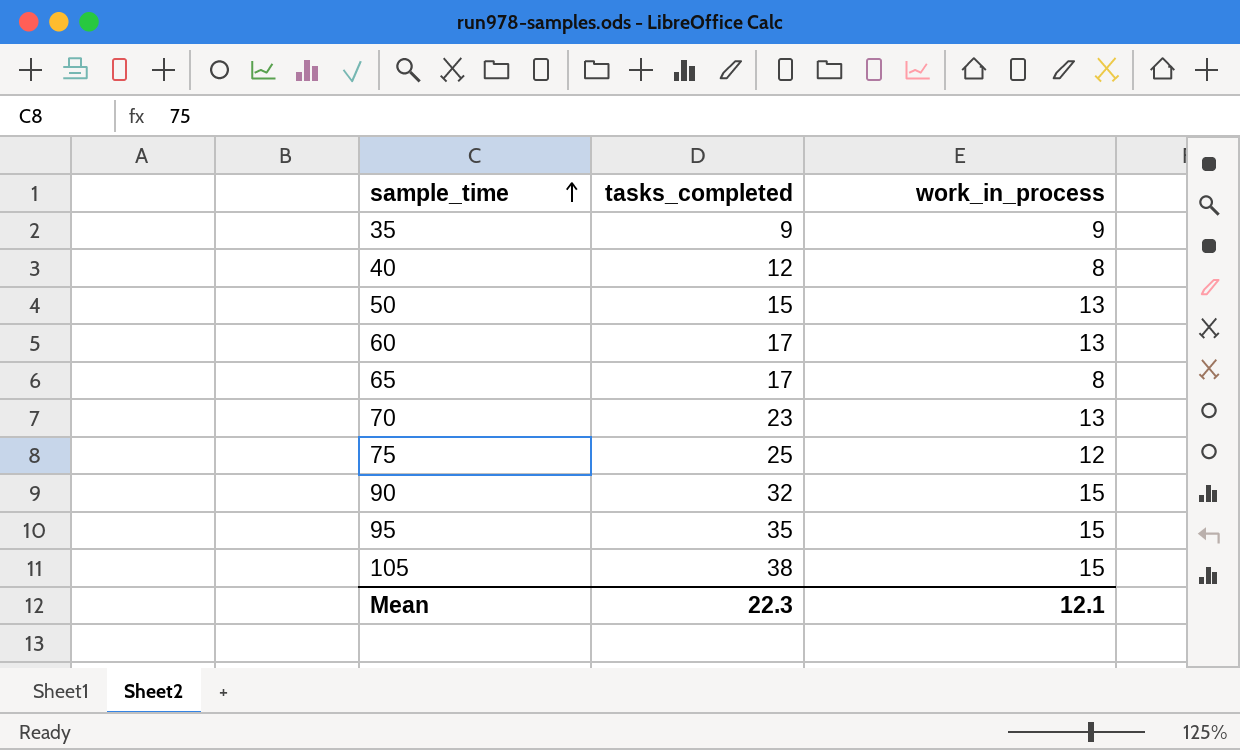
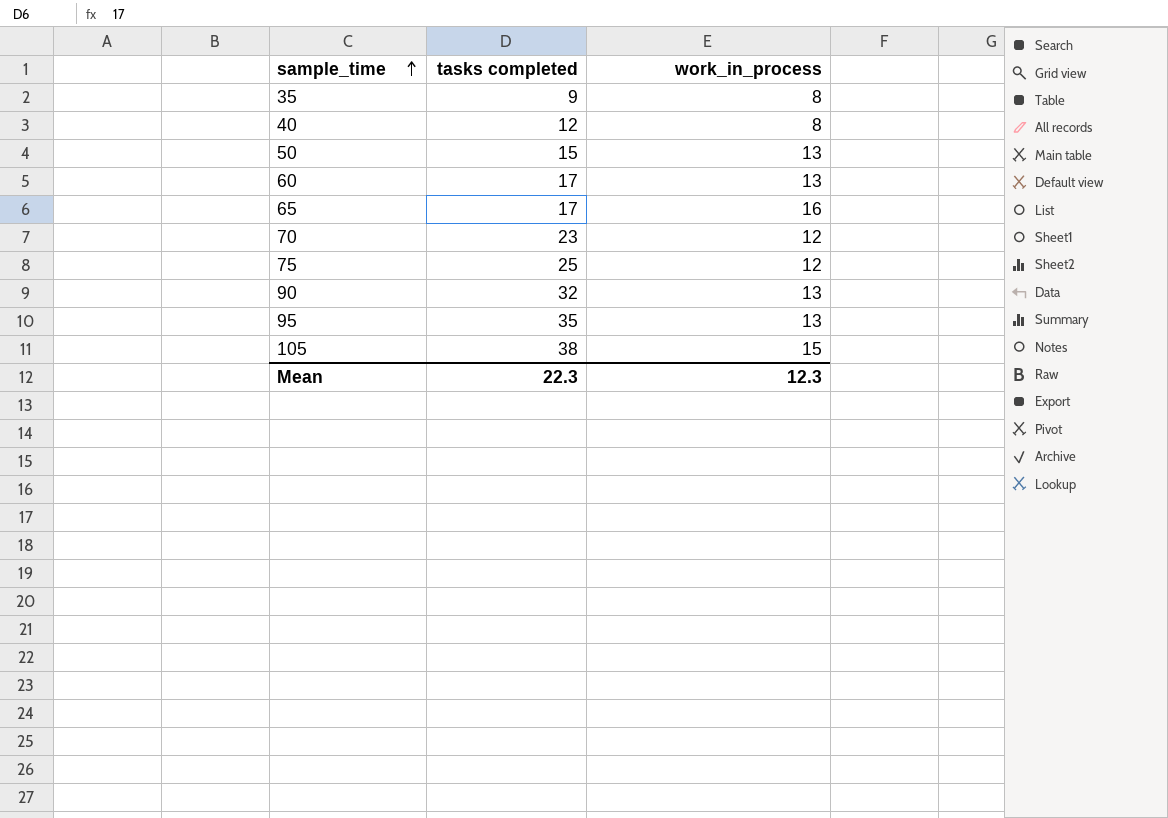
column name: tasks_completed -> tasks completed
35 | work_in_process: 9 -> 8
65 | work_in_process: 8 -> 16
70 | work_in_process: 13 -> 12
90 | work_in_process: 15 -> 13
95 | work_in_process: 15 -> 13
Mean | work_in_process: 12.1 -> 12.3

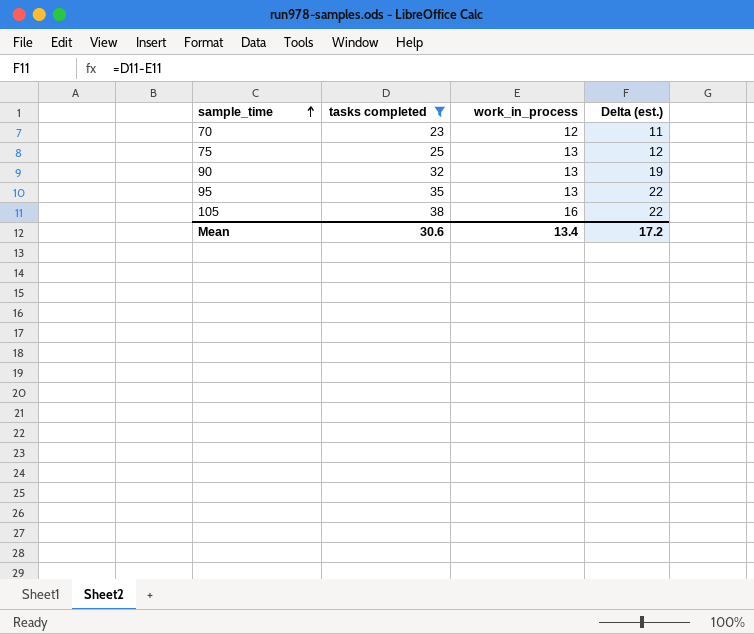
filter: none -> tasks completed >= 23
column Delta (est.) | formula: none -> [tasks completed] - [work_in_process]
75 | work_in_process: 12 -> 13
105 | work_in_process: 15 -> 16
Mean | tasks completed: 22.3 -> 30.6
Mean | work_in_process: 12.3 -> 13.4

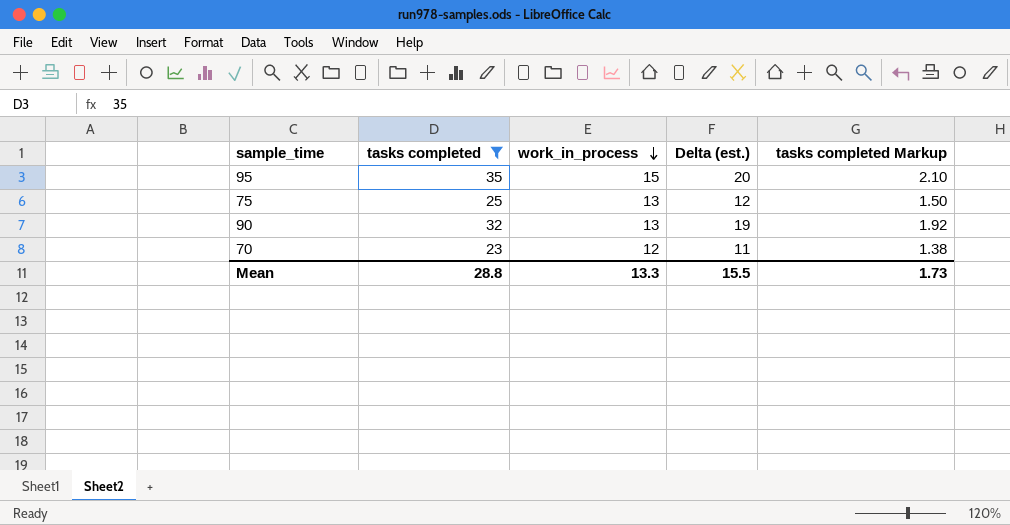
row order: sample_time ascending -> work_in_process descending
column tasks completed Markup | formula: none -> [tasks completed] * 0.06
row 105: 38 | 16 | 22 -> none
95 | work_in_process: 13 -> 15
95 | Delta (est.): 22 -> 20
Mean | tasks completed: 30.6 -> 28.8
Mean | work_in_process: 13.4 -> 13.3
Mean | Delta (est.): 17.2 -> 15.5

